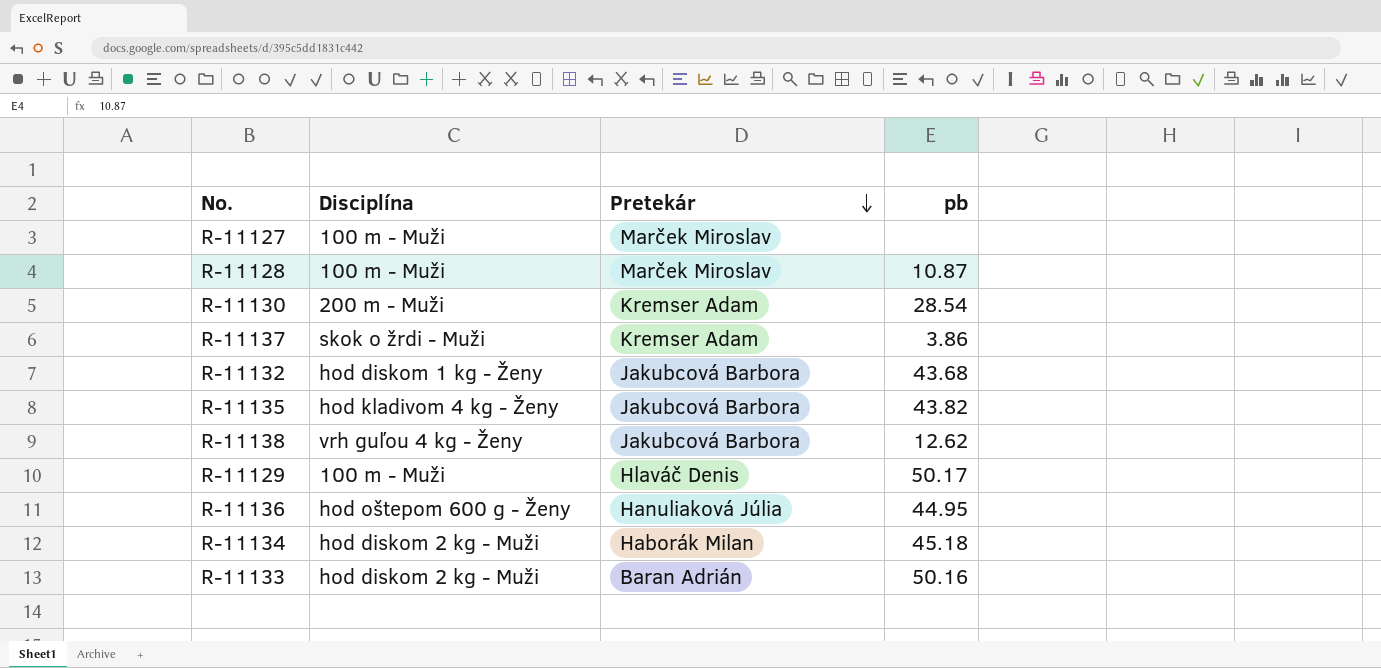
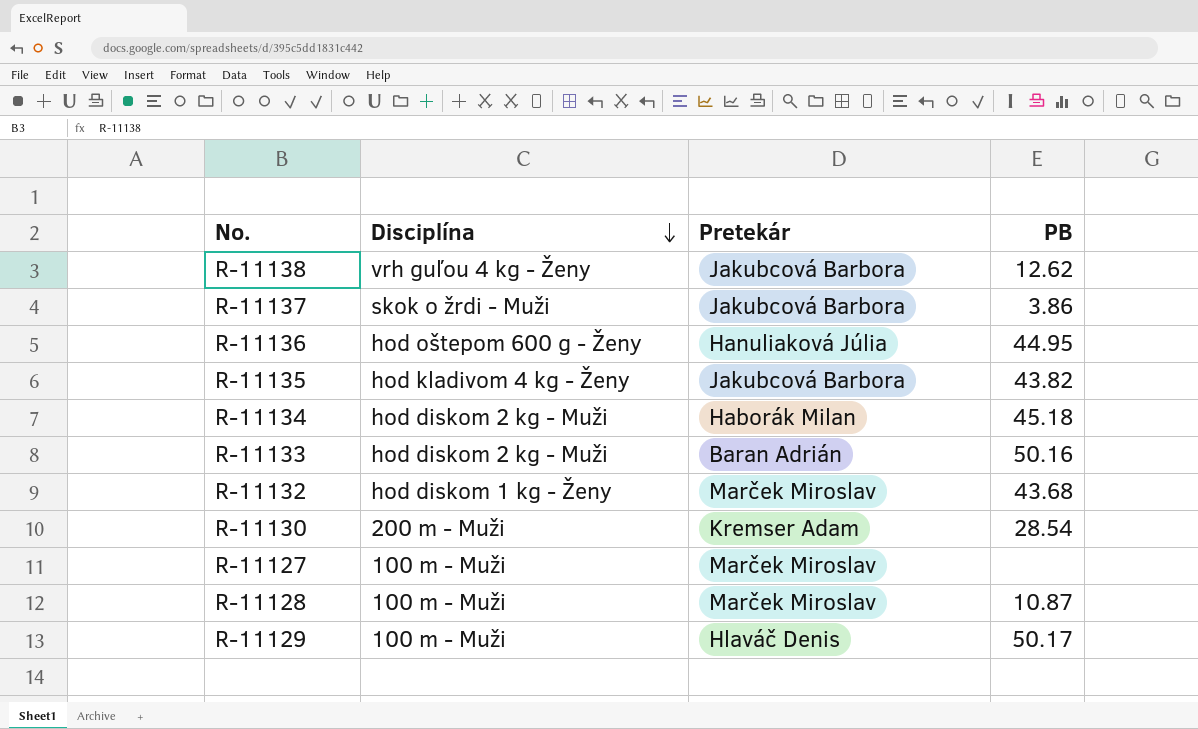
row order: Pretekár descending -> Disciplína descending
column name: pb -> PB
R-11137 | Pretekár: Kremser Adam -> Jakubcová Barbora
R-11132 | Pretekár: Jakubcová Barbora -> Marček Miroslav

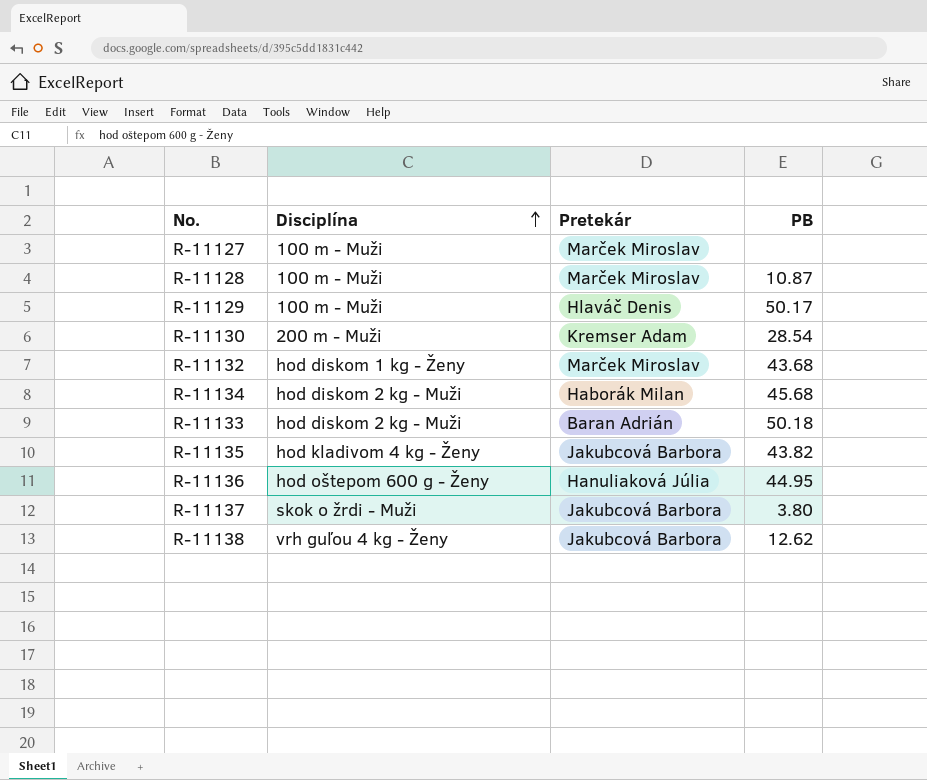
row order: Disciplína descending -> Disciplína ascending
R-11134 | PB: 45.18 -> 45.68
R-11133 | PB: 50.16 -> 50.18
R-11137 | PB: 3.86 -> 3.80

